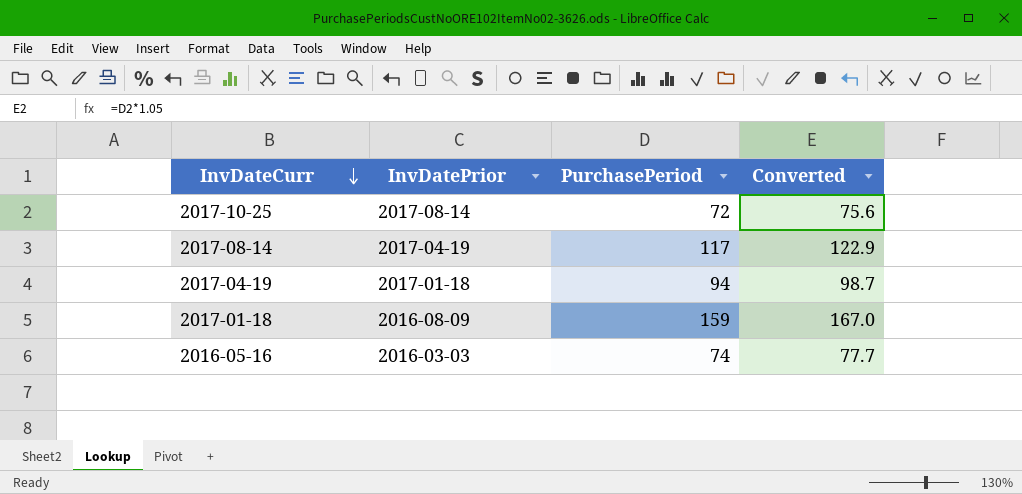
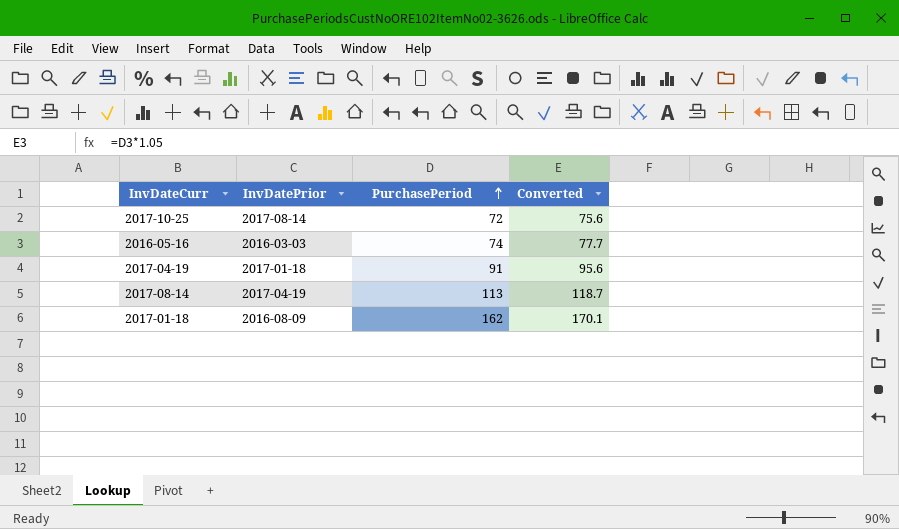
row order: InvDateCurr descending -> PurchasePeriod ascending
2017-04-19 | PurchasePeriod: 94 -> 91
2017-04-19 | Converted: 98.7 -> 95.6
2017-08-14 | PurchasePeriod: 117 -> 113
2017-08-14 | Converted: 122.9 -> 118.7
2017-01-18 | PurchasePeriod: 159 -> 162
2017-01-18 | Converted: 167.0 -> 170.1

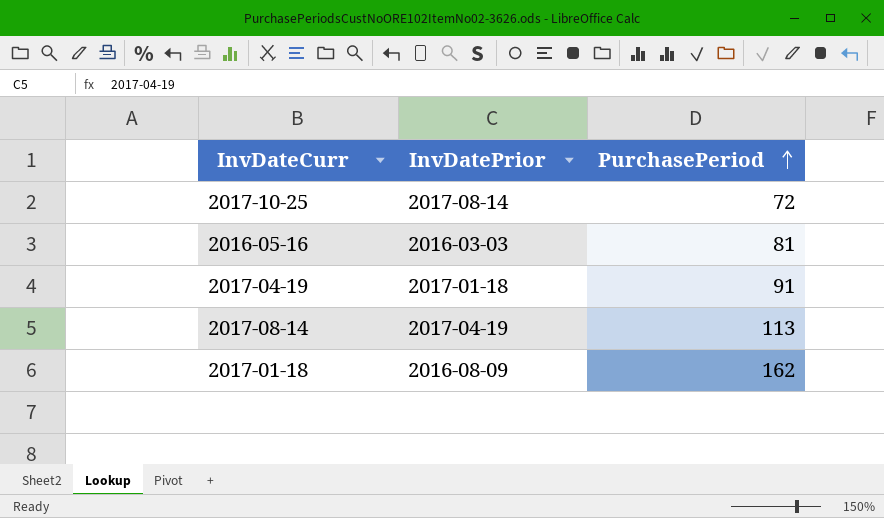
column Converted | formula: [PurchasePeriod] * 1.05 -> none
2016-05-16 | PurchasePeriod: 74 -> 81

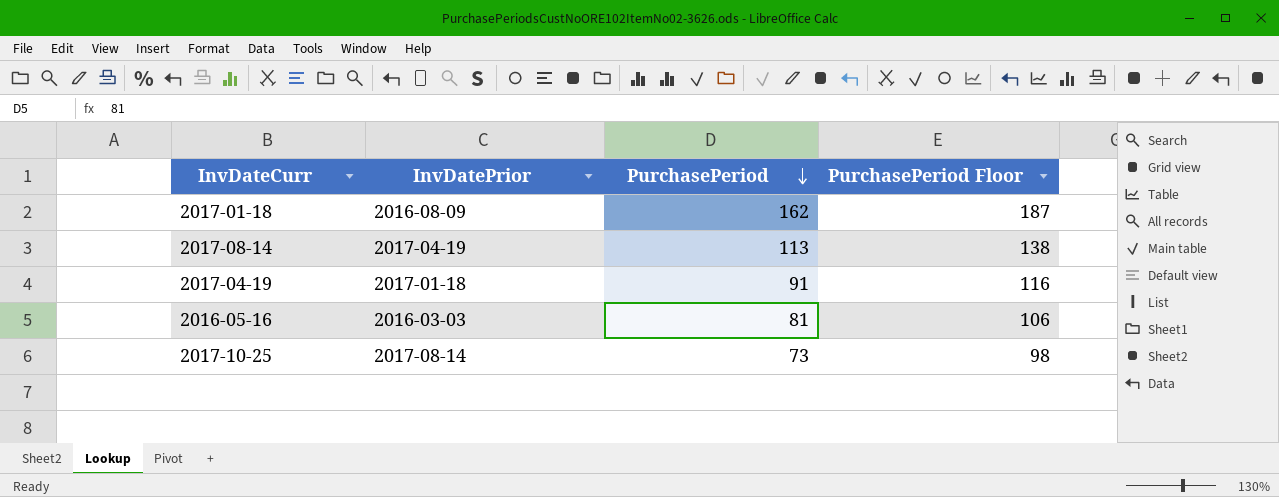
row order: PurchasePeriod ascending -> PurchasePeriod descending
column PurchasePeriod Floor | formula: none -> [PurchasePeriod] + 25
2017-10-25 | PurchasePeriod: 72 -> 73

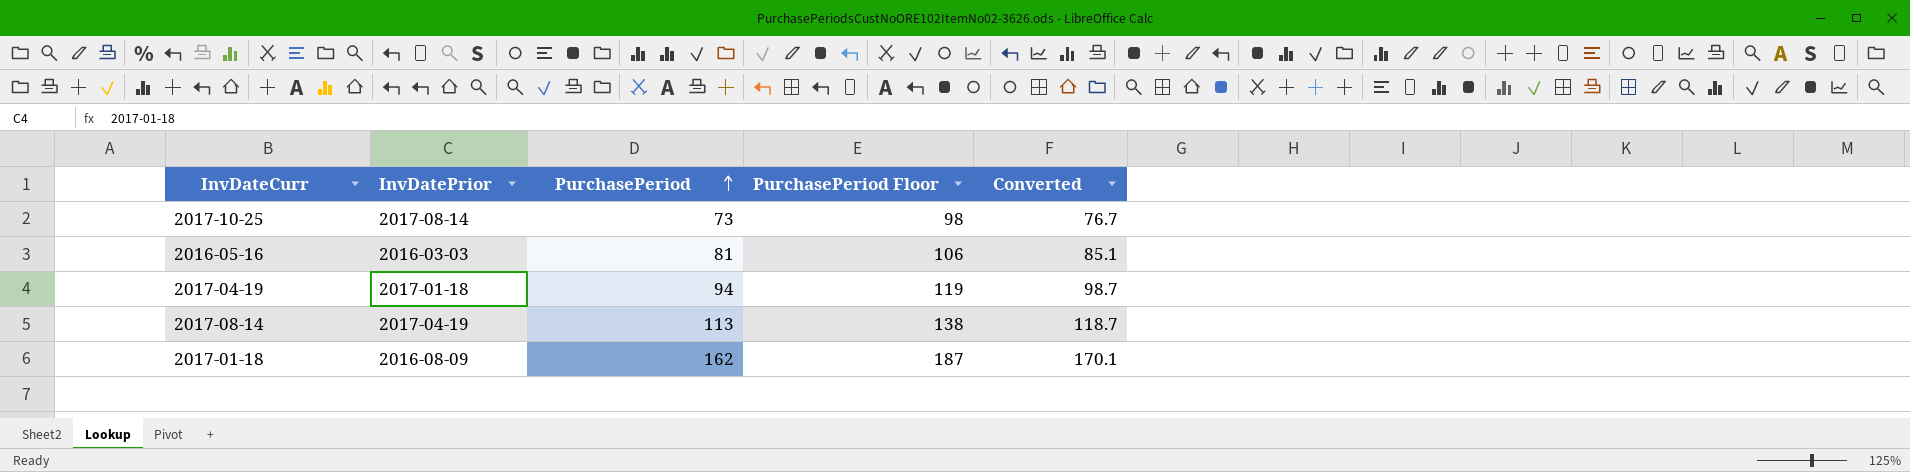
row order: PurchasePeriod descending -> PurchasePeriod ascending
column Converted | formula: none -> [PurchasePeriod] * 1.05
2017-04-19 | PurchasePeriod: 91 -> 94
2017-04-19 | PurchasePeriod Floor: 116 -> 119

